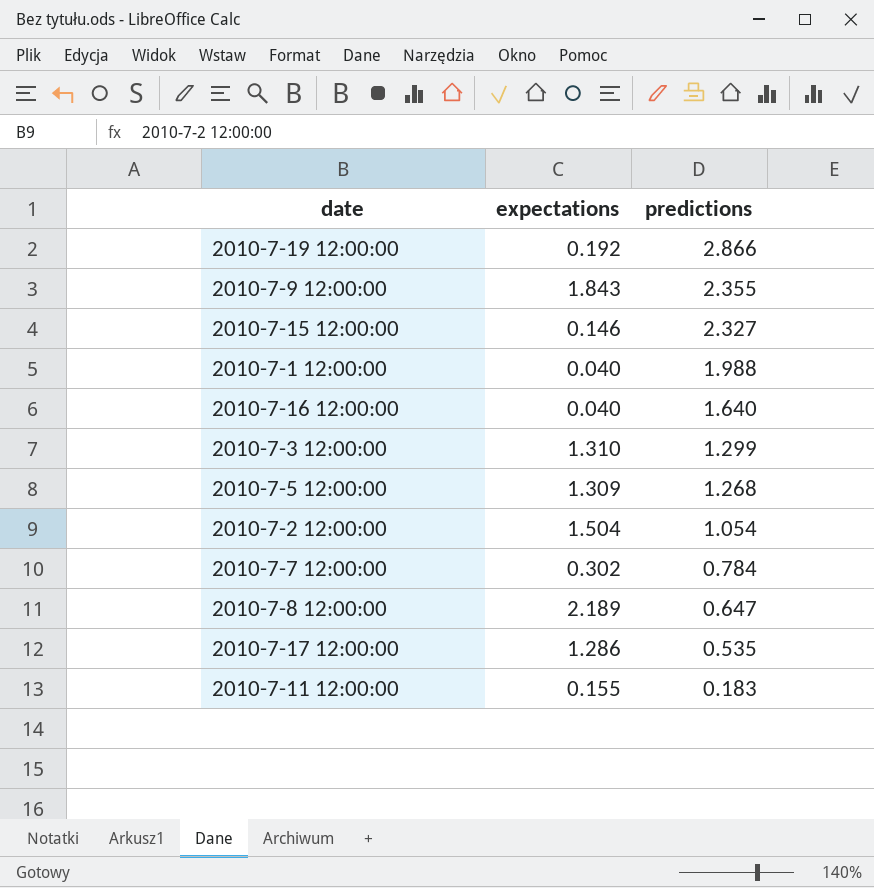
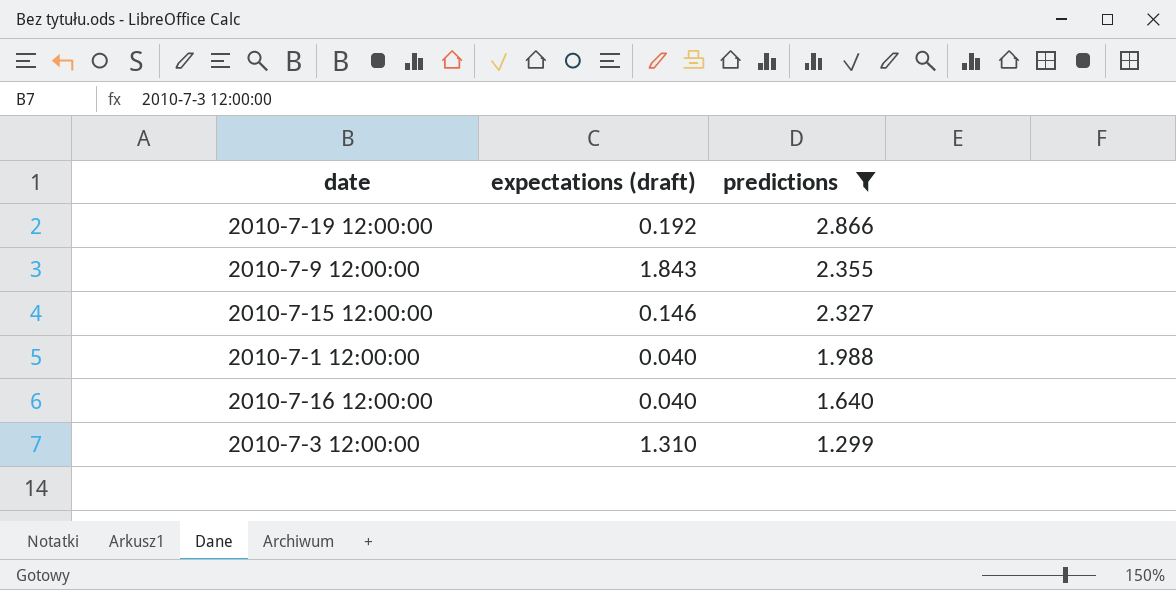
filter: none -> predictions >= 1.299
column name: expectations -> expectations (draft)

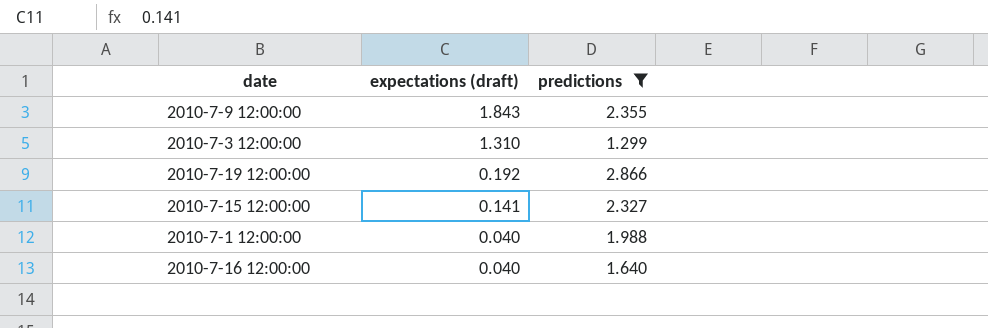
row order: predictions descending -> expectations (draft) descending
2010-7-15 12:00:00 | expectations (draft): 0.146 -> 0.141

